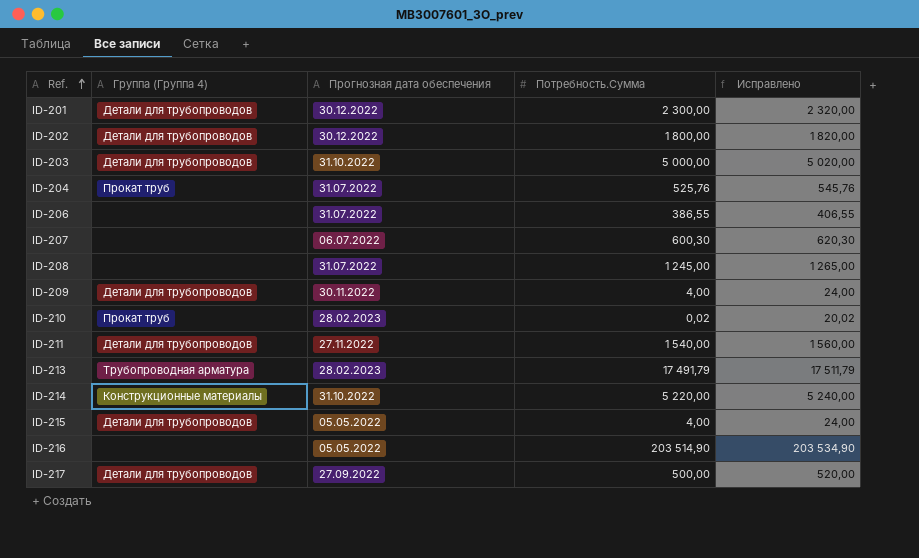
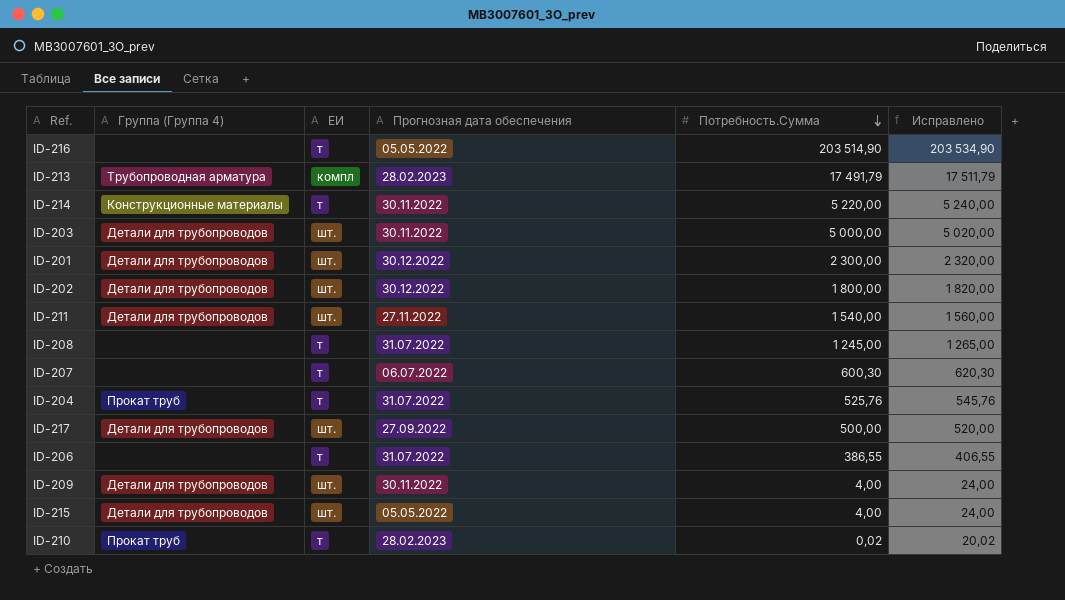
row order: Ref. ascending -> Потребность.Сумма descending
column ЕИ | position: none -> 3
ID-214 | Прогнозная дата обеспечения: 31.10.2022 -> 30.11.2022
ID-203 | Прогнозная дата обеспечения: 31.10.2022 -> 30.11.2022

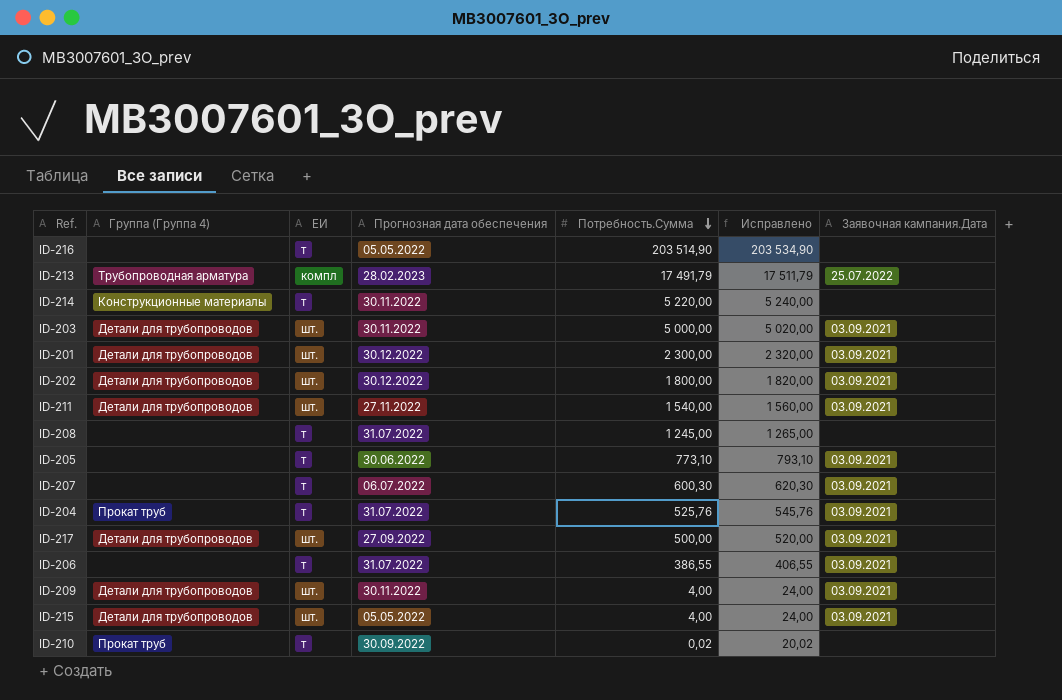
column Заявочная кампания.Дата | position: none -> 7
row ID-205: none -> none | т | 30.06.2022 | 773,10 | 793,10 | 03.09.2021
ID-210 | Прогнозная дата обеспечения: 28.02.2023 -> 30.09.2022

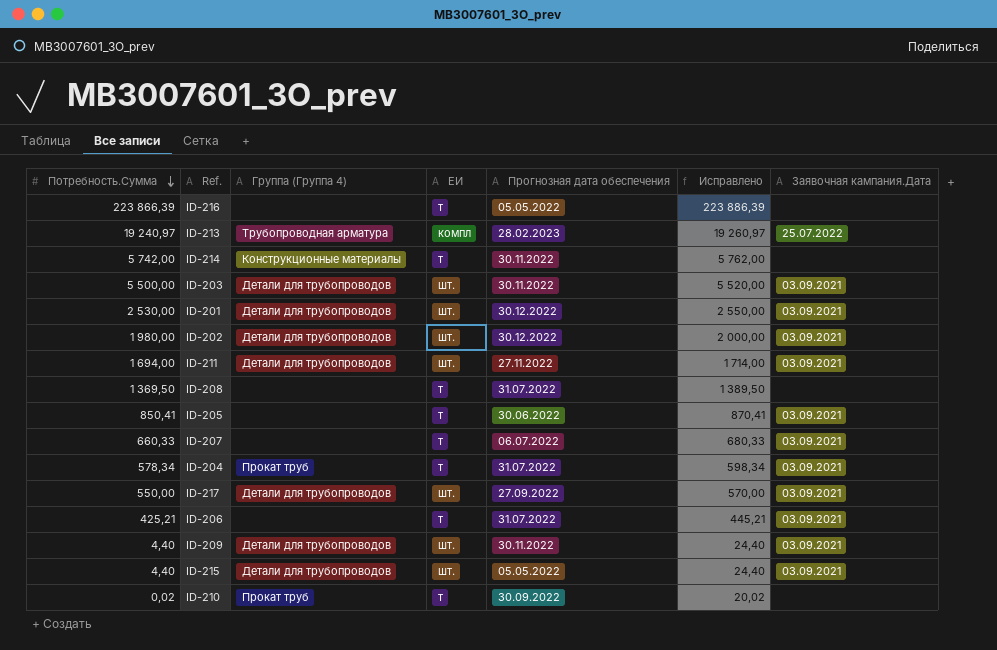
column Потребность.Сумма | position: 5 -> 1
ID-216 | Потребность.Сумма: 203 514,90 -> 223 866,39
ID-216 | Исправлено: 203 534,90 -> 223 886,39
ID-213 | Потребность.Сумма: 17 491,79 -> 19 240,97
ID-213 | Исправлено: 17 511,79 -> 19 260,97
ID-214 | Потребность.Сумма: 5 220,00 -> 5 742,00
ID-214 | Исправлено: 5 240,00 -> 5 762,00
ID-203 | Потребность.Сумма: 5 000,00 -> 5 500,00
ID-203 | Исправлено: 5 020,00 -> 5 520,00
ID-201 | Потребность.Сумма: 2 300,00 -> 2 530,00
ID-201 | Исправлено: 2 320,00 -> 2 550,00
ID-202 | Потребность.Сумма: 1 800,00 -> 1 980,00
ID-202 | Исправлено: 1 820,00 -> 2 000,00
ID-211 | Потребность.Сумма: 1 540,00 -> 1 694,00
ID-211 | Исправлено: 1 560,00 -> 1 714,00
ID-208 | Потребность.Сумма: 1 245,00 -> 1 369,50
ID-208 | Исправлено: 1 265,00 -> 1 389,50
ID-205 | Потребность.Сумма: 773,10 -> 850,41
ID-205 | Исправлено: 793,10 -> 870,41
ID-207 | Потребность.Сумма: 600,30 -> 660,33
ID-207 | Исправлено: 620,30 -> 680,33
ID-204 | Потребность.Сумма: 525,76 -> 578,34
ID-204 | Исправлено: 545,76 -> 598,34
ID-217 | Потребность.Сумма: 500,00 -> 550,00
ID-217 | Исправлено: 520,00 -> 570,00
ID-206 | Потребность.Сумма: 386,55 -> 425,21
ID-206 | Исправлено: 406,55 -> 445,21
ID-209 | Потребность.Сумма: 4,00 -> 4,40
ID-209 | Исправлено: 24,00 -> 24,40
ID-215 | Потребность.Сумма: 4,00 -> 4,40
ID-215 | Исправлено: 24,00 -> 24,40

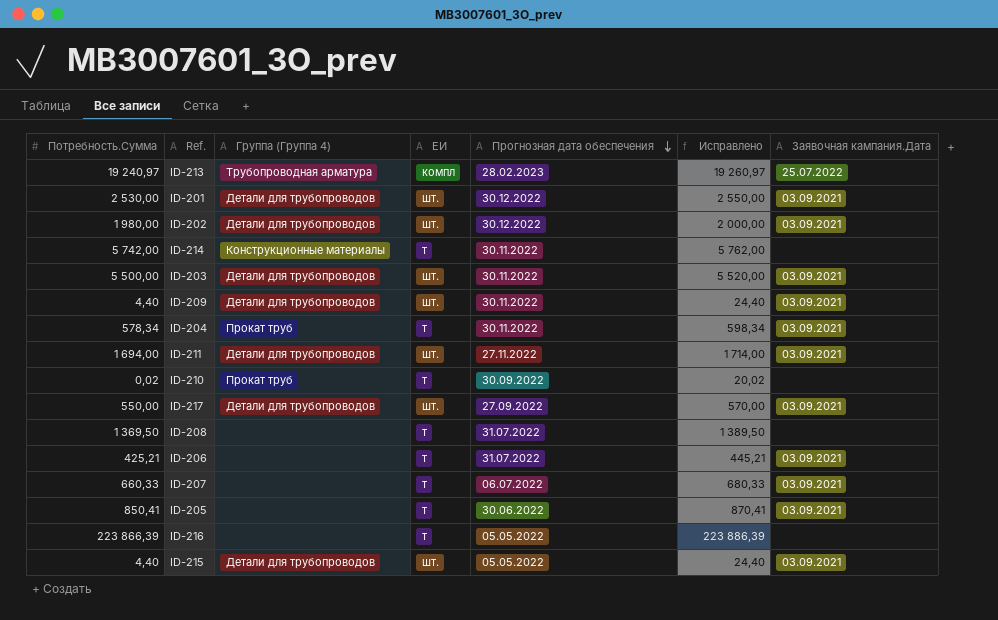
row order: Потребность.Сумма descending -> Прогнозная дата обеспечения descending
ID-204 | Прогнозная дата обеспечения: 31.07.2022 -> 30.11.2022

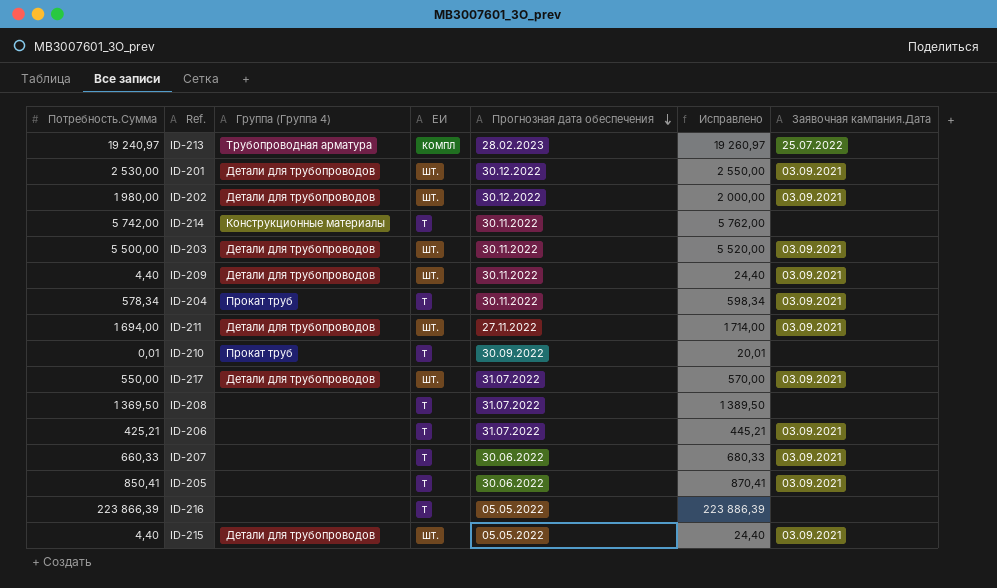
ID-210 | Потребность.Сумма: 0,02 -> 0,01
ID-210 | Исправлено: 20,02 -> 20,01
ID-217 | Прогнозная дата обеспечения: 27.09.2022 -> 31.07.2022
ID-207 | Прогнозная дата обеспечения: 06.07.2022 -> 30.06.2022

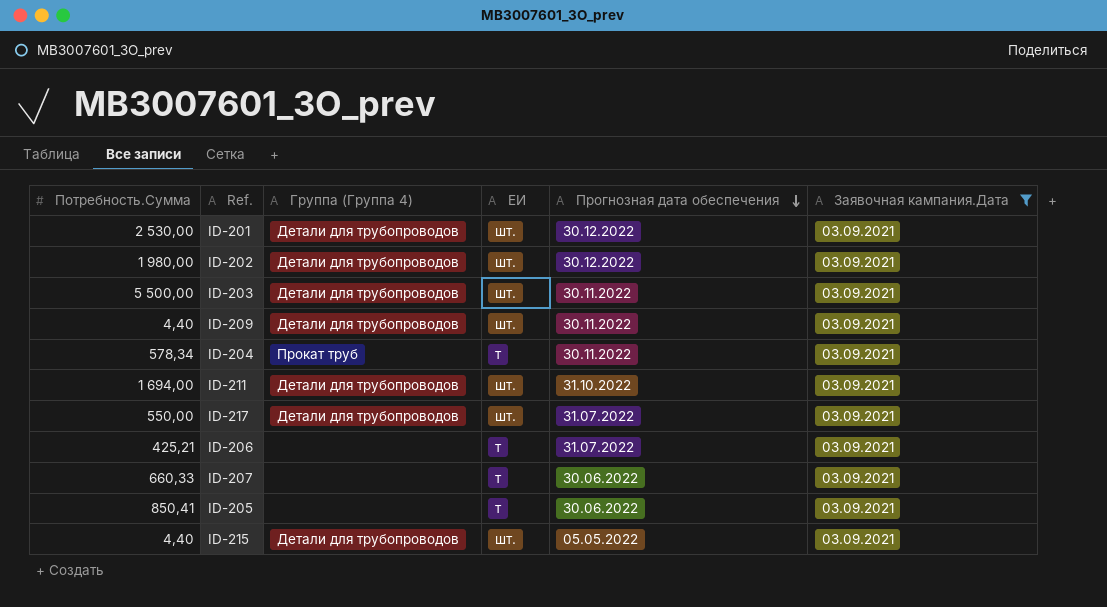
filter: none -> Заявочная кампания.Дата = 03.09.2021
column Исправлено | formula: [Потребность.Сумма] + 20 -> none
ID-211 | Прогнозная дата обеспечения: 27.11.2022 -> 31.10.2022

